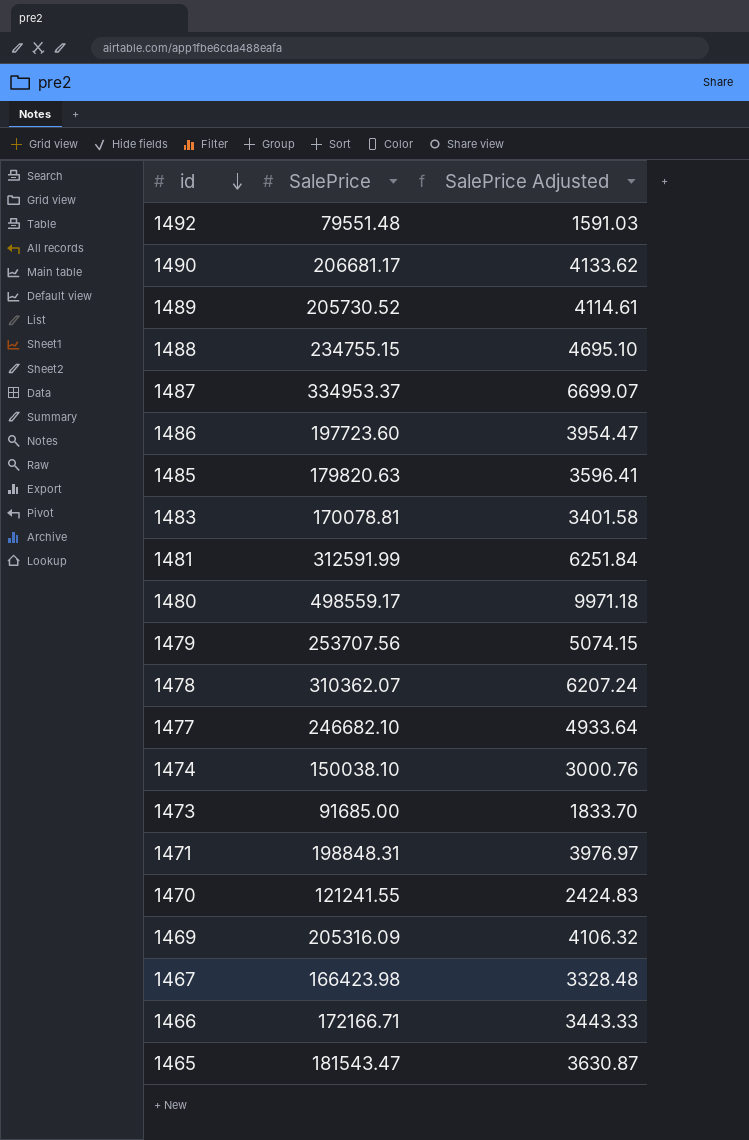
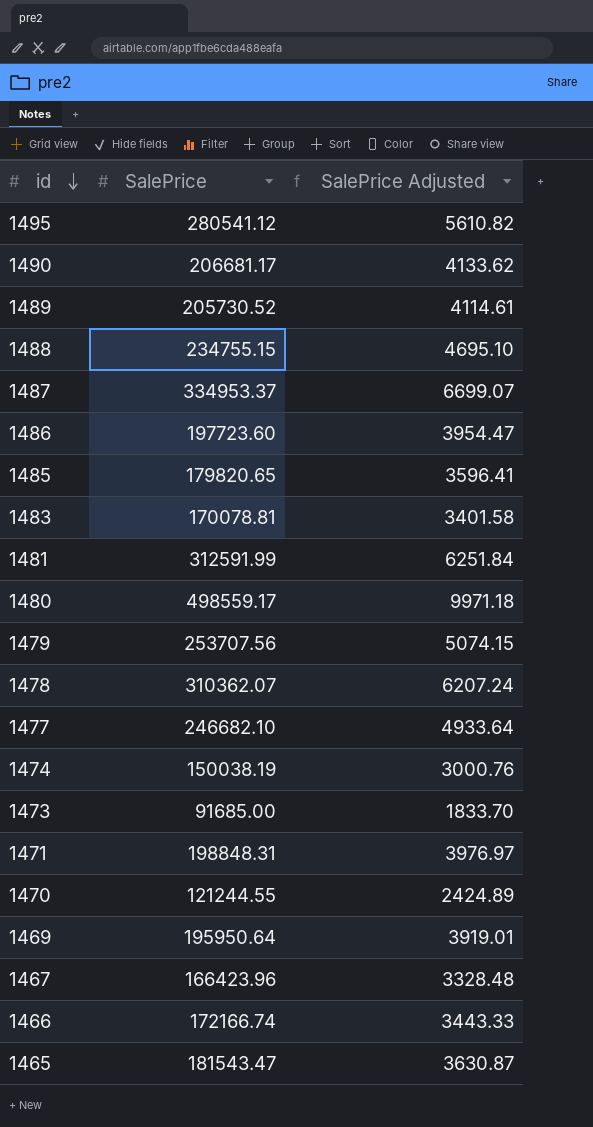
row 1492: 79551.48 | 1591.03 -> none
row 1495: none -> 280541.12 | 5610.82
1485 | SalePrice: 179820.63 -> 179820.65
1474 | SalePrice: 150038.10 -> 150038.19
1470 | SalePrice: 121241.55 -> 121244.55
1470 | SalePrice Adjusted: 2424.83 -> 2424.89
1469 | SalePrice: 205316.09 -> 195950.64
1469 | SalePrice Adjusted: 4106.32 -> 3919.01
1467 | SalePrice: 166423.98 -> 166423.96
1466 | SalePrice: 172166.71 -> 172166.74

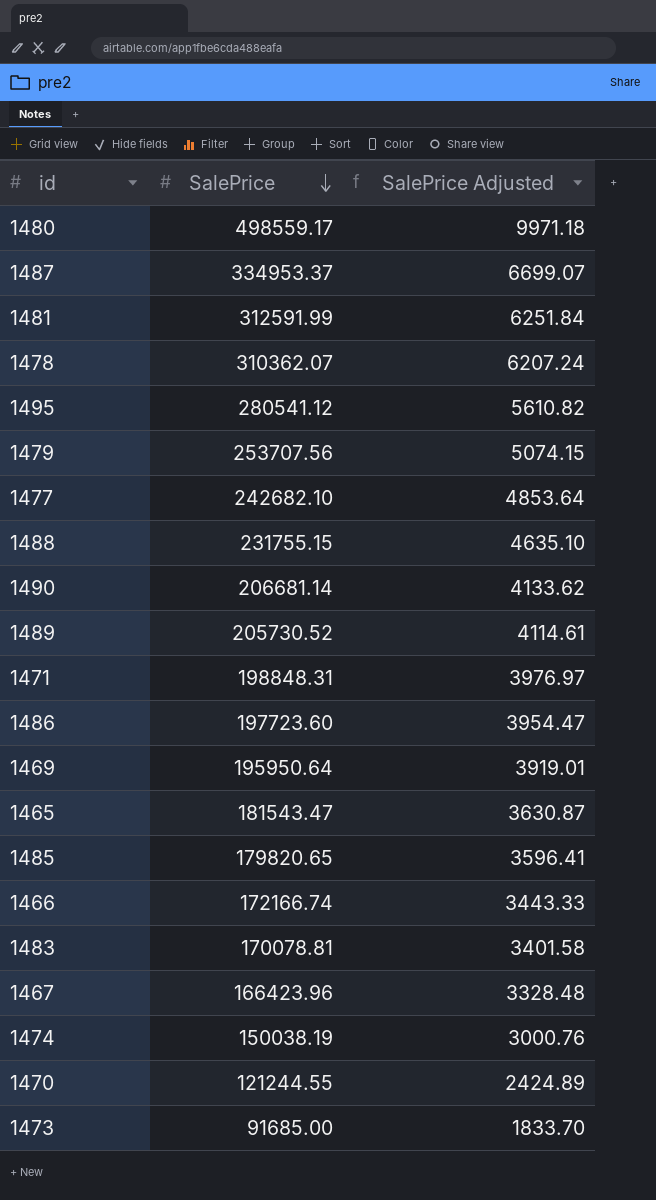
row order: id descending -> SalePrice descending
1477 | SalePrice: 246682.10 -> 242682.10
1477 | SalePrice Adjusted: 4933.64 -> 4853.64
1488 | SalePrice: 234755.15 -> 231755.15
1488 | SalePrice Adjusted: 4695.10 -> 4635.10
1490 | SalePrice: 206681.17 -> 206681.14

